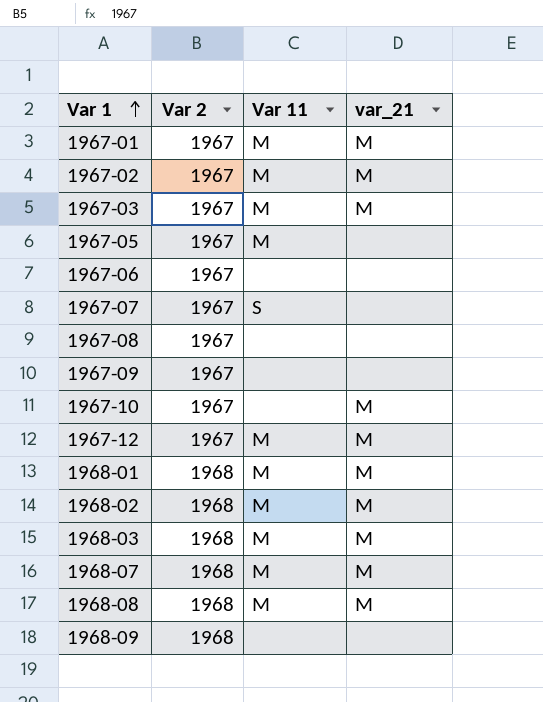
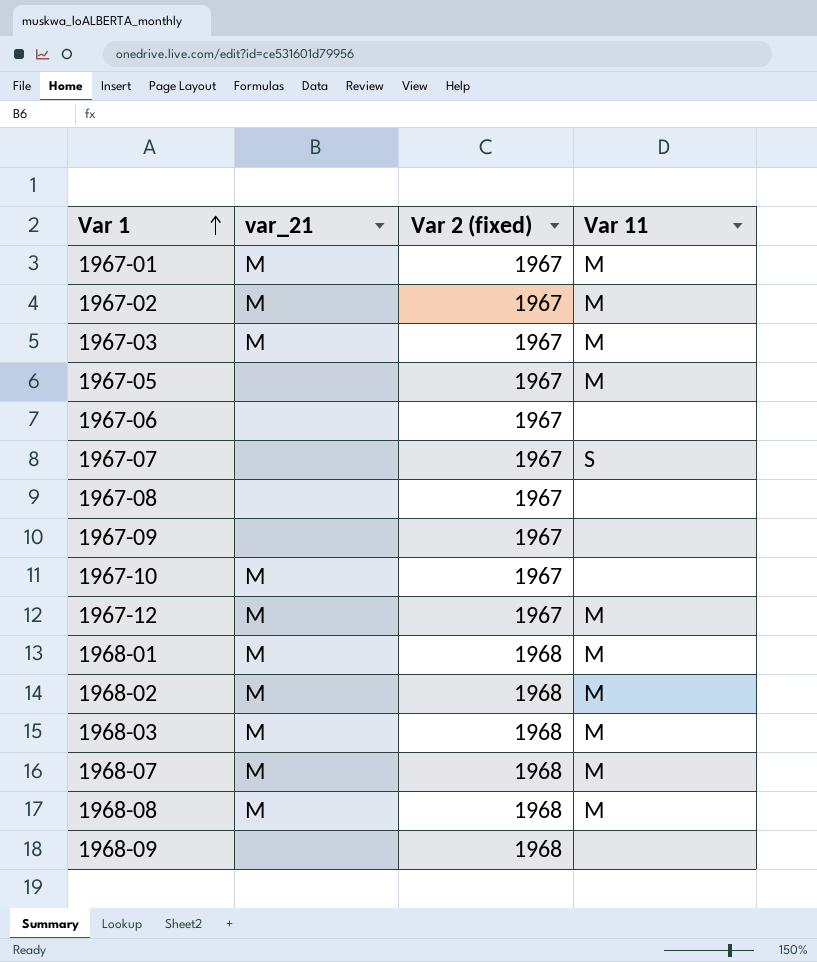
column var_21 | position: 4 -> 2
column name: Var 2 -> Var 2 (fixed)

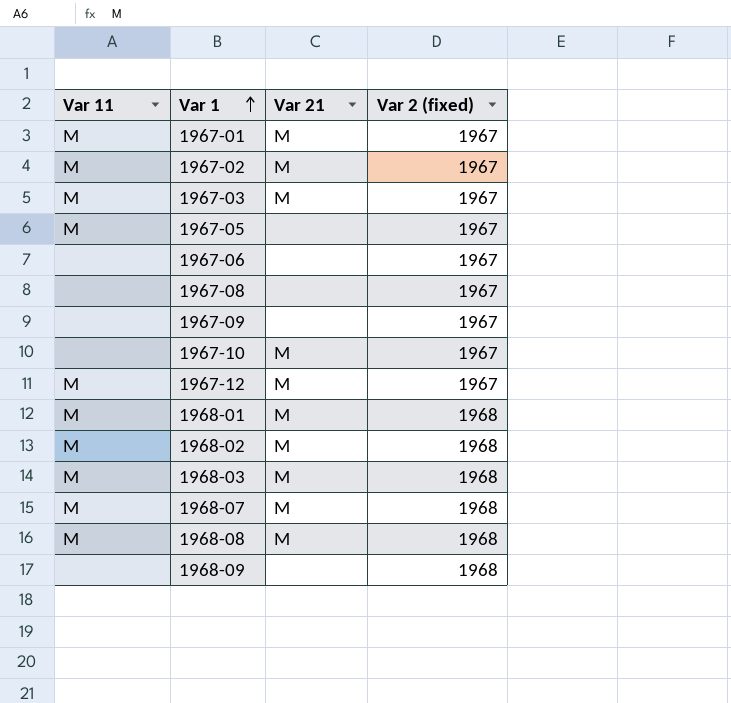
column Var 11 | position: 4 -> 1
column name: var_21 -> Var 21
row 1967-07: none | 1967 | S -> none

